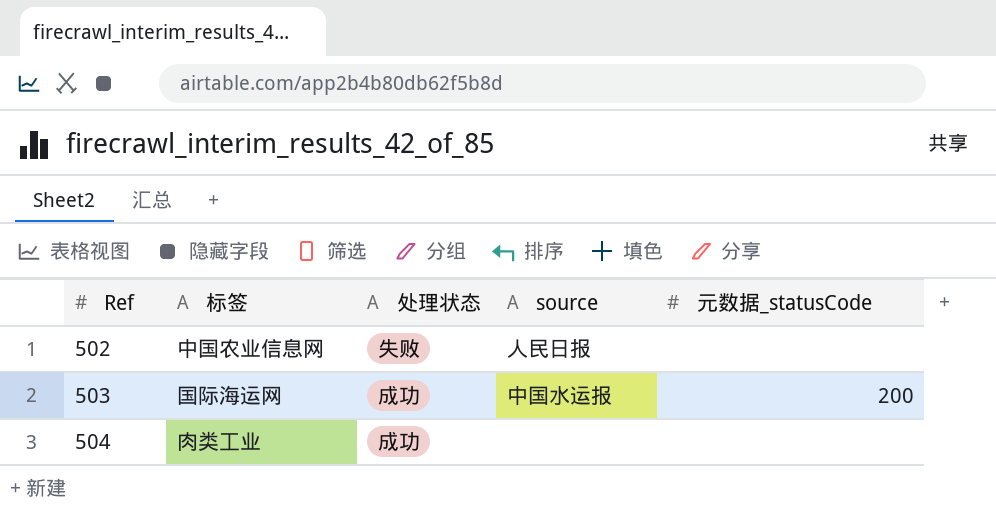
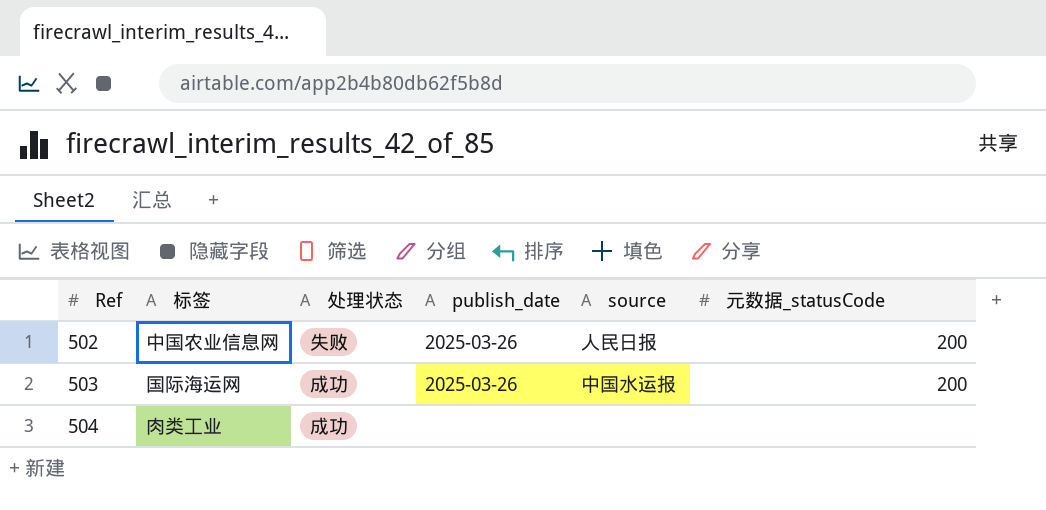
column publish_date | position: none -> 4
502 | 元数据_statusCode: none -> 200

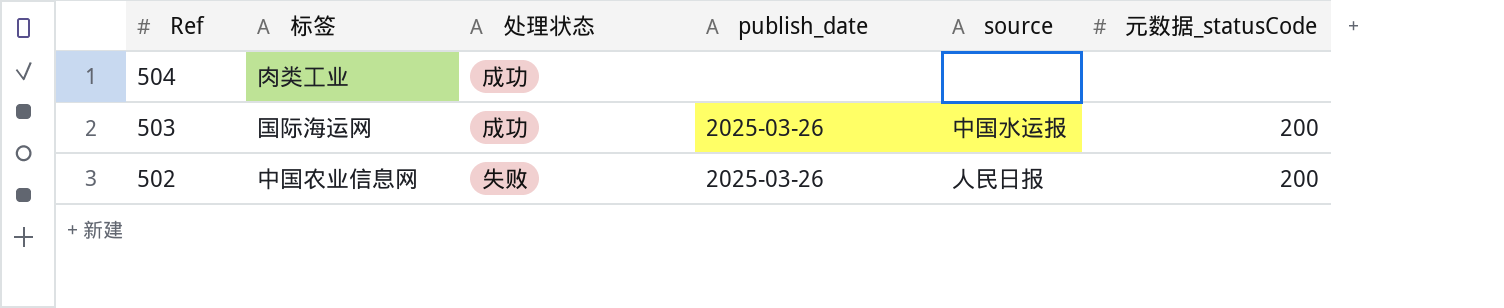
row order: Ref ascending -> Ref descending

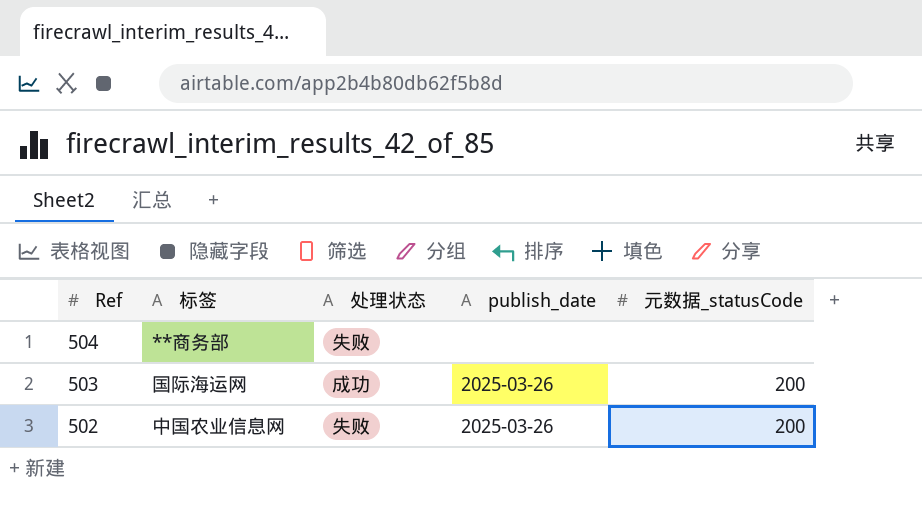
column source | position: 5 -> none
504 | 标签: 肉类工业 -> **商务部
504 | 处理状态: 成功 -> 失败

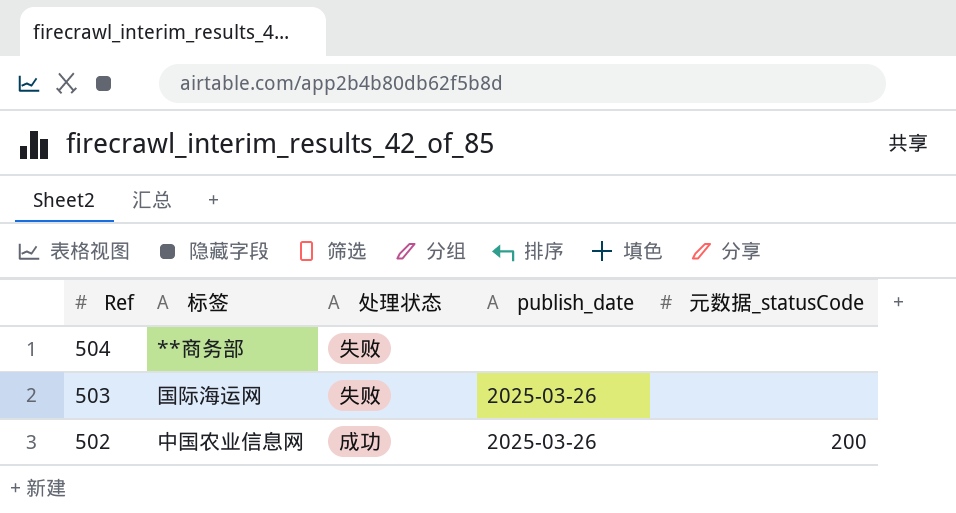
503 | 处理状态: 成功 -> 失败
503 | 元数据_statusCode: 200 -> none
502 | 处理状态: 失败 -> 成功

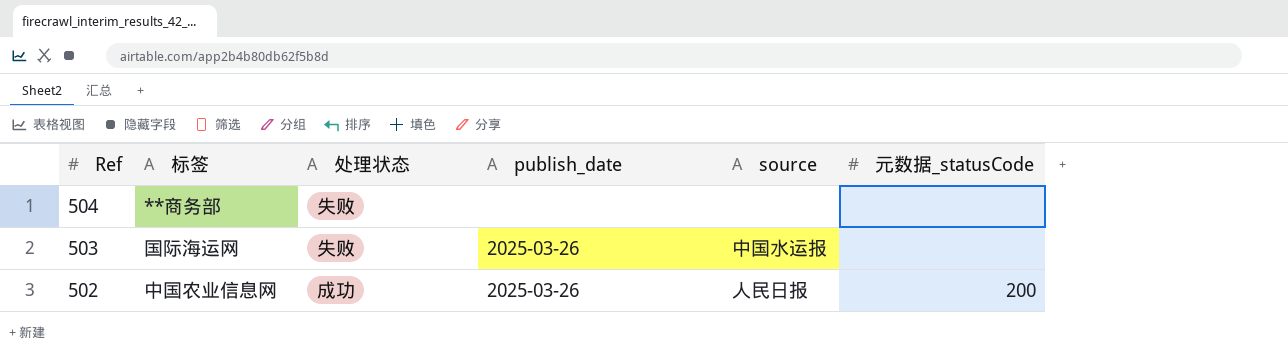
column source | position: none -> 5

